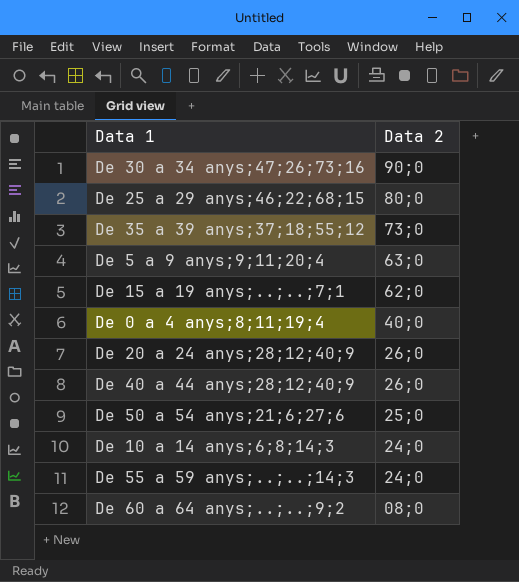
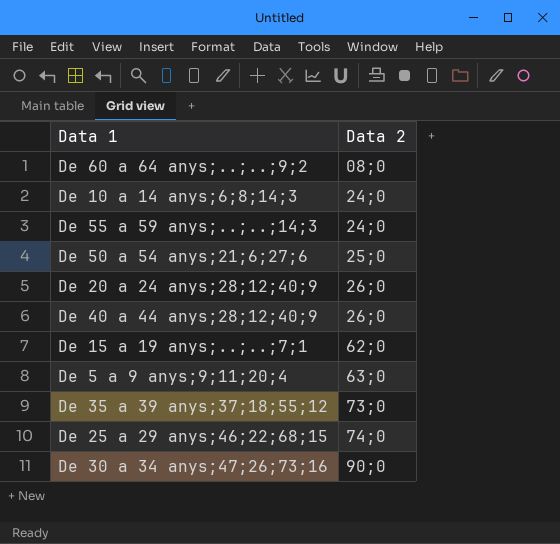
row order: Data 2 descending -> Data 2 ascending
row De 0 a 4 anys;8;11;19;4: 40;0 -> none
De 25 a 29 anys;46;22;68;15 | Data 2: 80;0 -> 74;0

